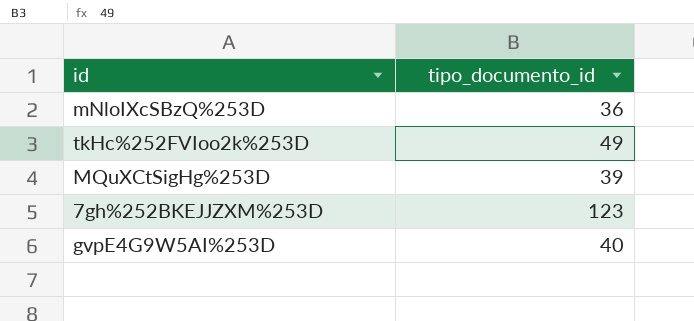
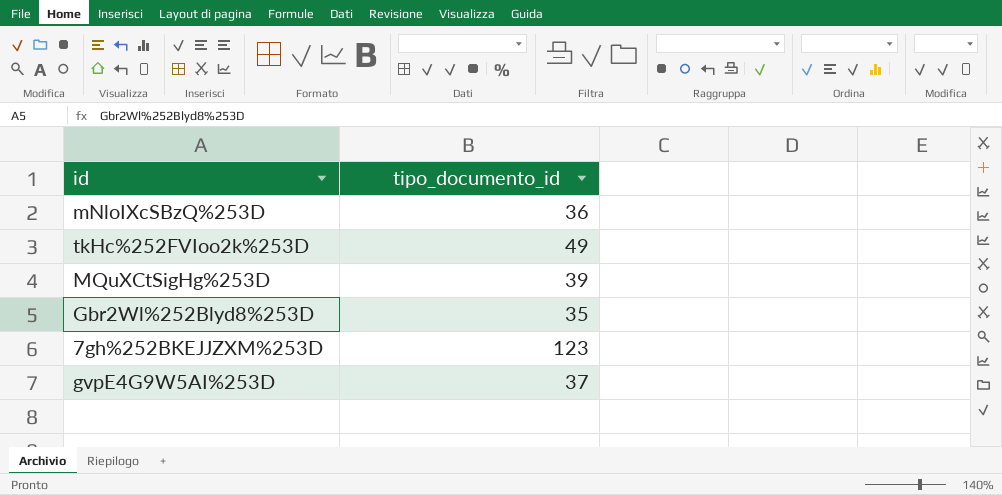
row Gbr2Wl%252Blyd8%253D: none -> 35
gvpE4G9W5AI%253D | tipo_documento_id: 40 -> 37

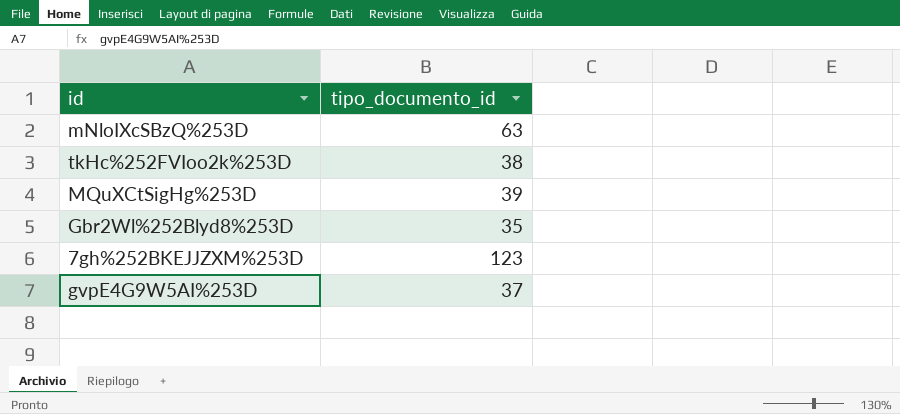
mNloIXcSBzQ%253D | tipo_documento_id: 36 -> 63
tkHc%252FVIoo2k%253D | tipo_documento_id: 49 -> 38

